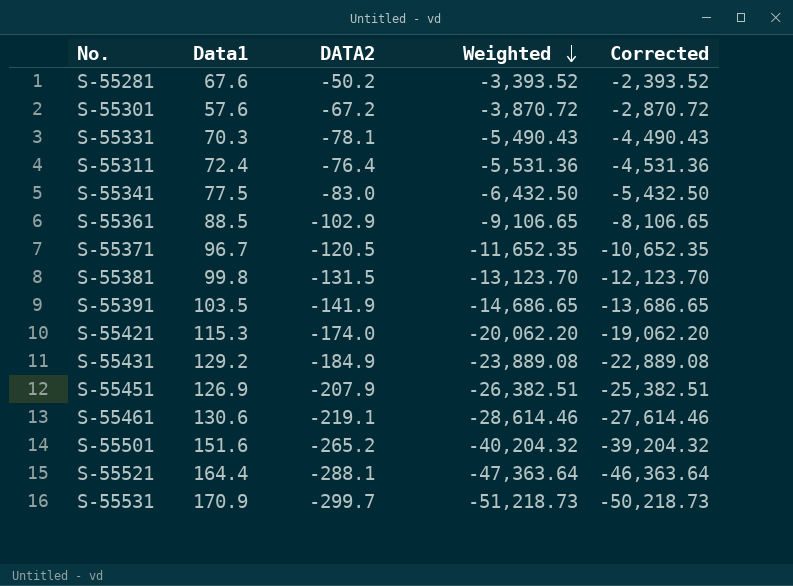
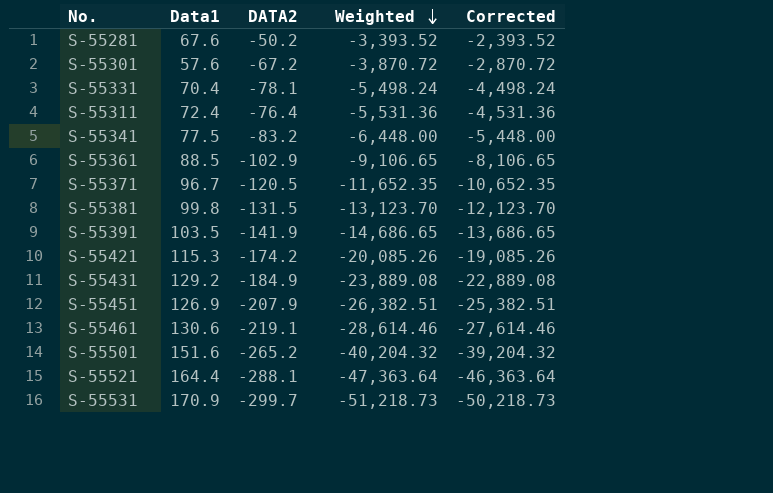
S-55331 | Data1: 70.3 -> 70.4
S-55331 | Weighted: -5,490.43 -> -5,498.24
S-55331 | Corrected: -4,490.43 -> -4,498.24
S-55341 | DATA2: -83.0 -> -83.2
S-55341 | Weighted: -6,432.50 -> -6,448.00
S-55341 | Corrected: -5,432.50 -> -5,448.00
S-55421 | DATA2: -174.0 -> -174.2
S-55421 | Weighted: -20,062.20 -> -20,085.26
S-55421 | Corrected: -19,062.20 -> -19,085.26

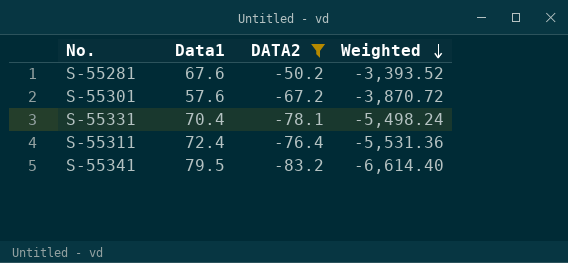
filter: none -> DATA2 >= -83.2
column Corrected | formula: [Weighted] + 1000 -> none
S-55341 | Data1: 77.5 -> 79.5
S-55341 | Weighted: -6,448.00 -> -6,614.40

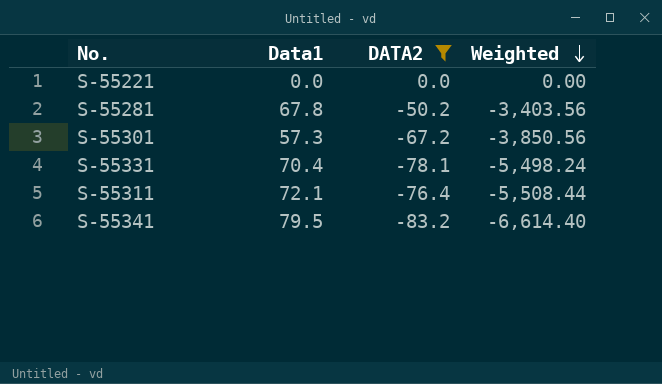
row S-55221: none -> 0.0 | 0.0 | 0.00
S-55281 | Data1: 67.6 -> 67.8
S-55281 | Weighted: -3,393.52 -> -3,403.56
S-55301 | Data1: 57.6 -> 57.3
S-55301 | Weighted: -3,870.72 -> -3,850.56
S-55311 | Data1: 72.4 -> 72.1
S-55311 | Weighted: -5,531.36 -> -5,508.44

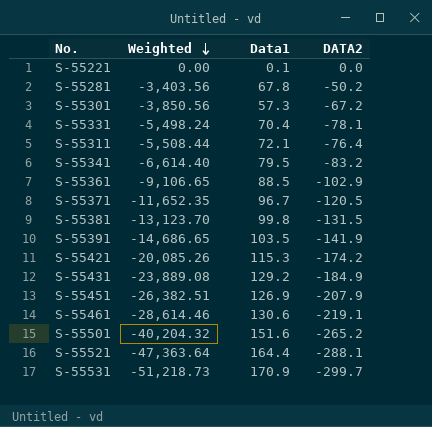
filter: DATA2 >= -83.2 -> none
column Weighted | position: 4 -> 2
S-55221 | Data1: 0.0 -> 0.1

